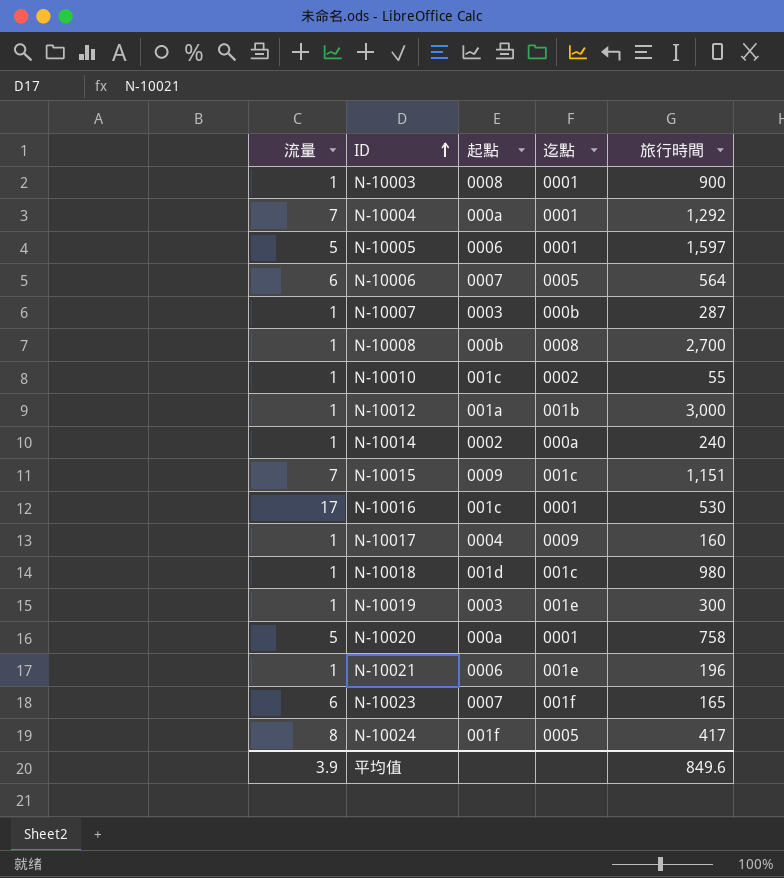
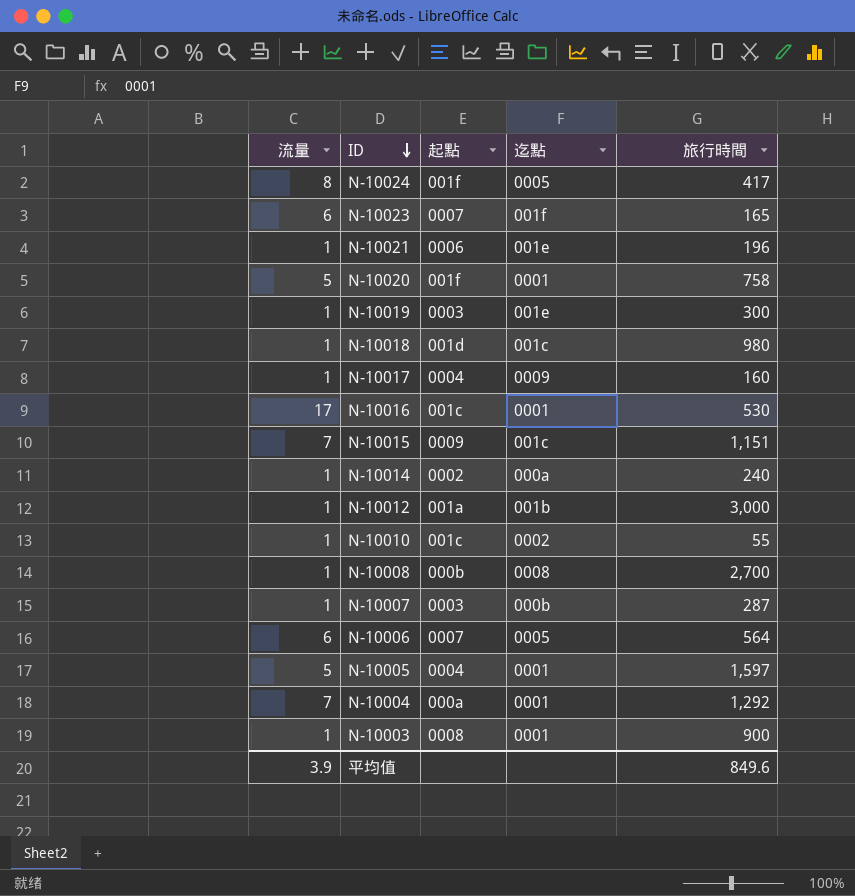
row order: ID ascending -> ID descending
N-10020 | 起點: 000a -> 001f
N-10005 | 起點: 0006 -> 0004

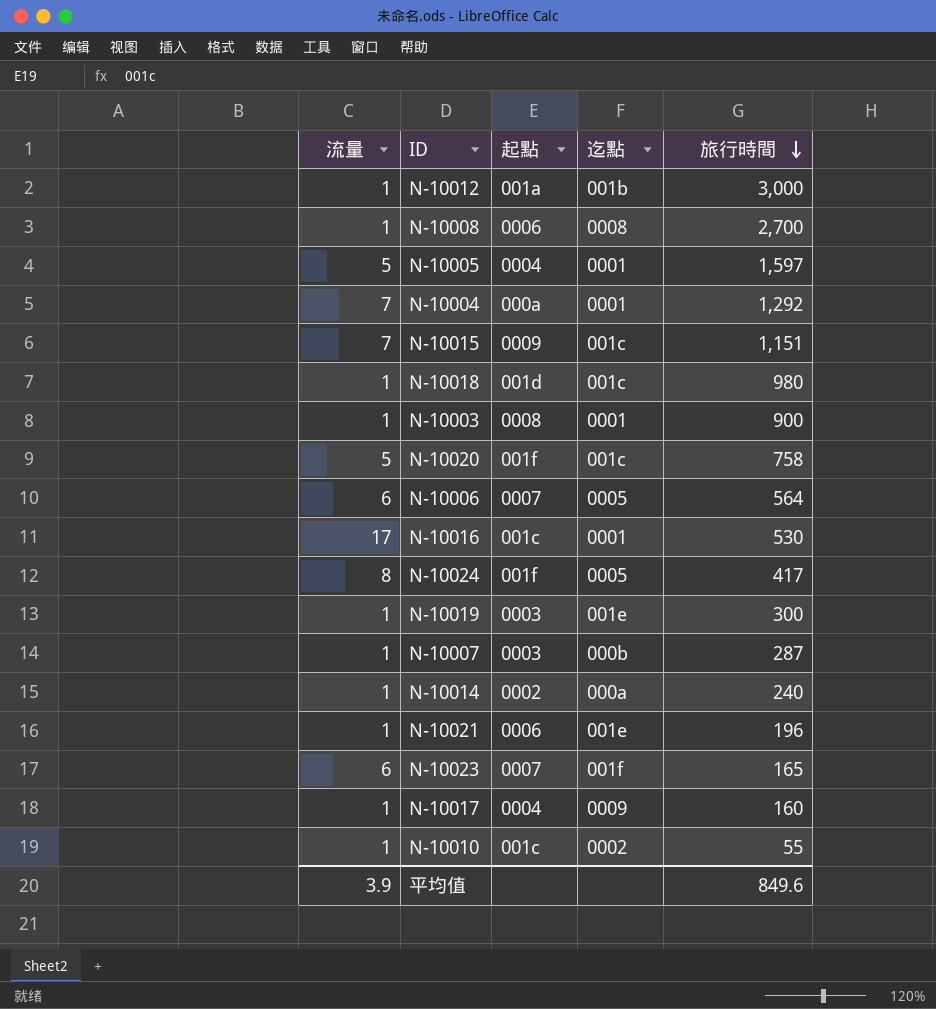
row order: ID descending -> 旅行時間 descending
N-10008 | 起點: 000b -> 0006
N-10020 | 迄點: 0001 -> 001c

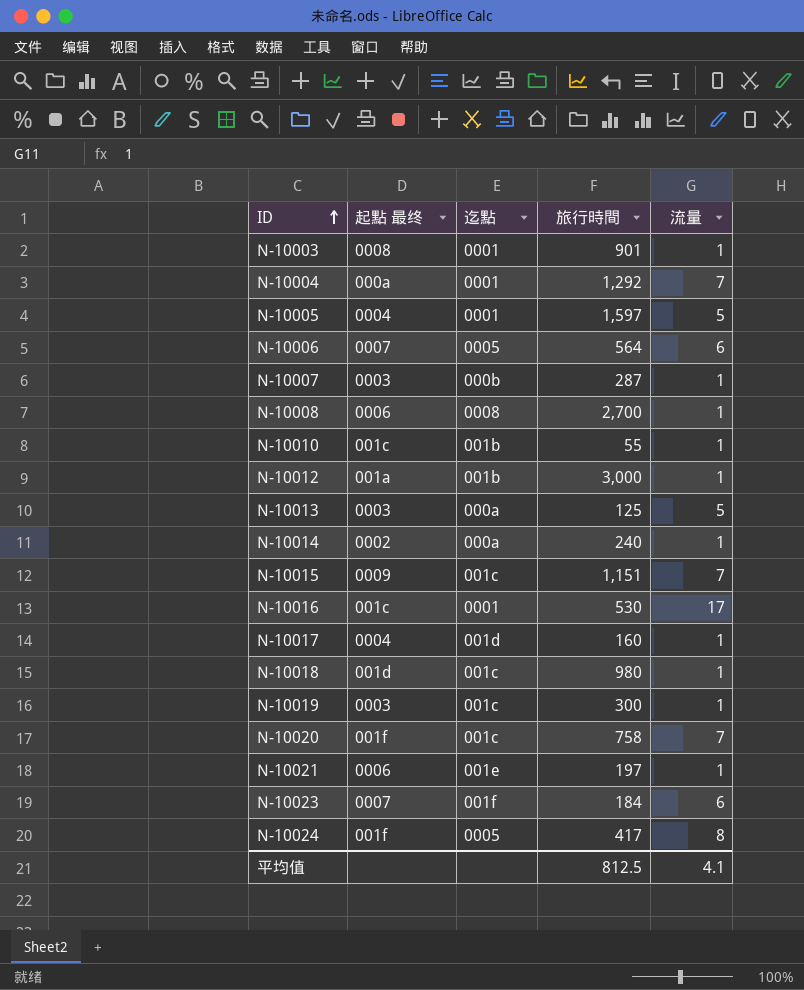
row order: 旅行時間 descending -> ID ascending
column name: 起點 -> 起點 最终
column 流量 | position: 1 -> 5
N-10003 | 旅行時間: 900 -> 901
N-10010 | 迄點: 0002 -> 001b
row N-10013: none -> 0003 | 000a | 125 | 5
N-10017 | 迄點: 0009 -> 001d
N-10019 | 迄點: 001e -> 001c
N-10020 | 流量: 5 -> 7
N-10021 | 旅行時間: 196 -> 197
N-10023 | 旅行時間: 165 -> 184
平均值 | 旅行時間: 849.6 -> 812.5
平均值 | 流量: 3.9 -> 4.1

